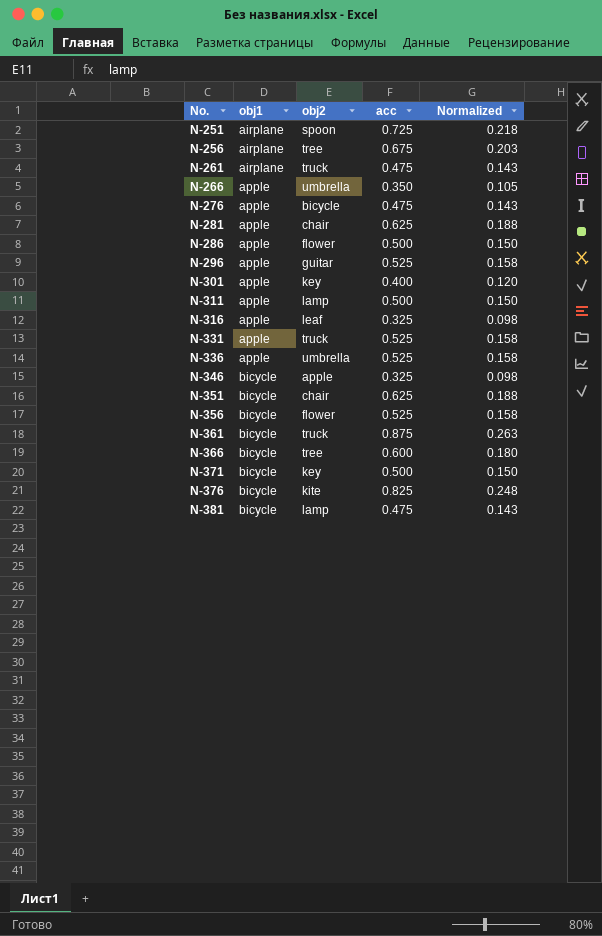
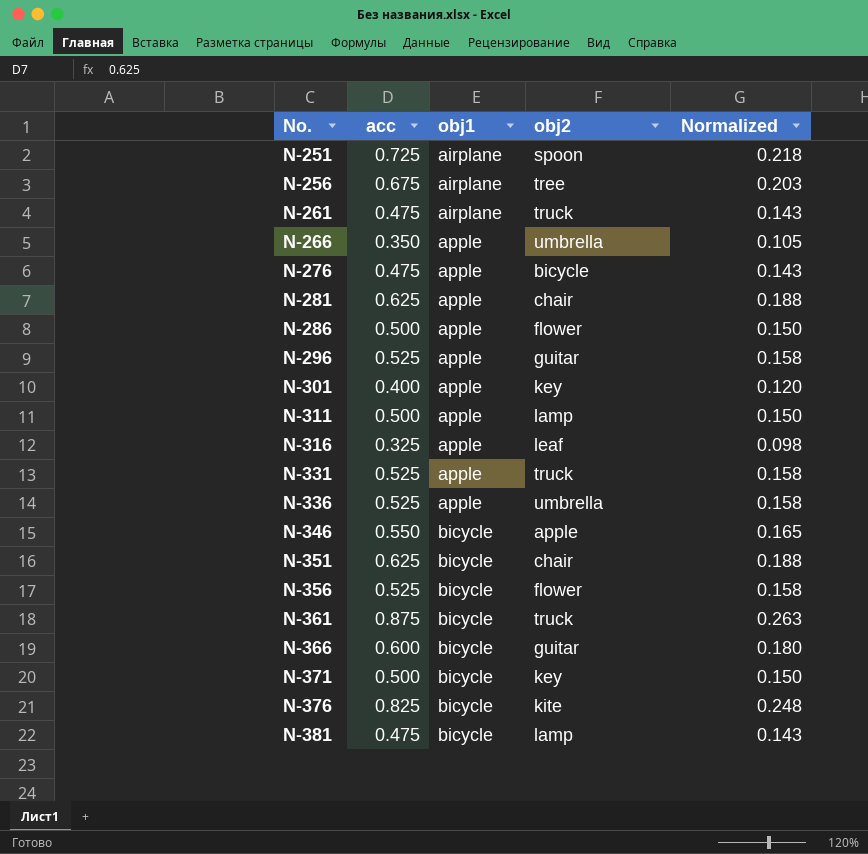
column acc | position: 4 -> 2
N-346 | acc: 0.325 -> 0.550
N-346 | Normalized: 0.098 -> 0.165
N-366 | obj2: tree -> guitar

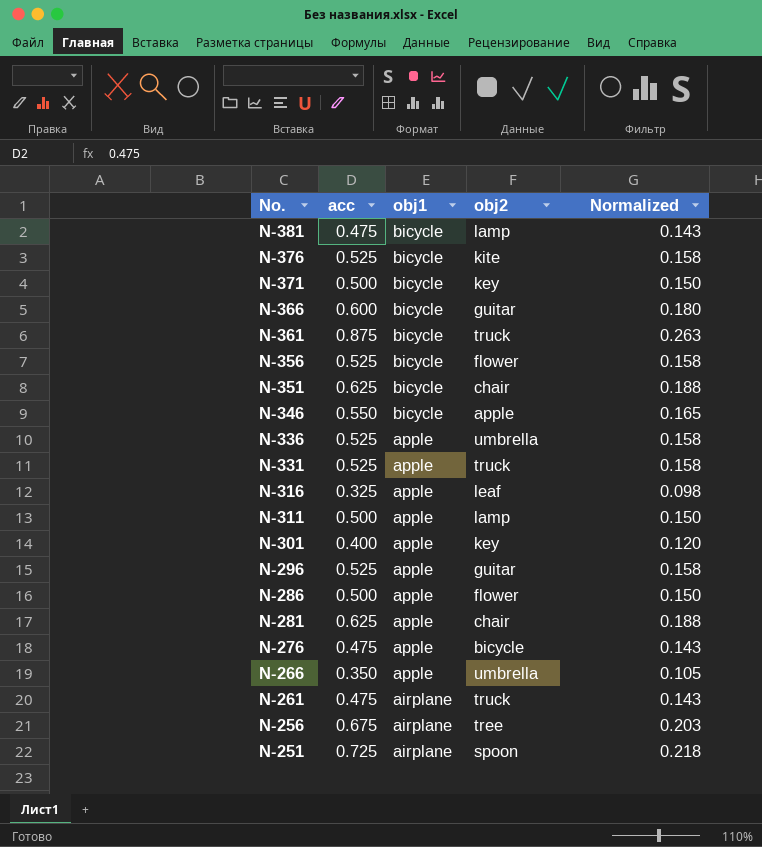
row order: No. ascending -> No. descending
N-376 | acc: 0.825 -> 0.525
N-376 | Normalized: 0.248 -> 0.158

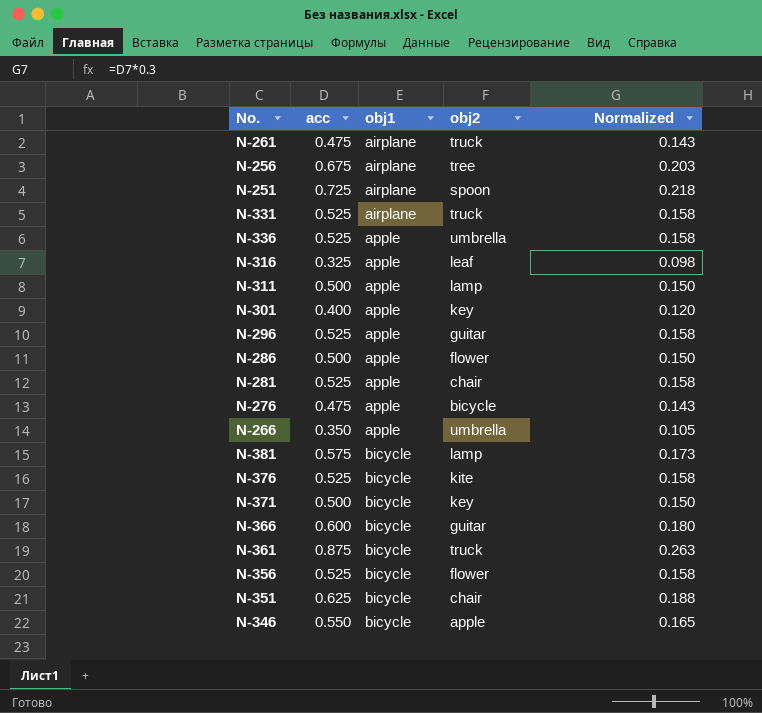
row order: No. descending -> obj1 ascending
N-331 | obj1: apple -> airplane
N-281 | acc: 0.625 -> 0.525
N-281 | Normalized: 0.188 -> 0.158
N-381 | acc: 0.475 -> 0.575
N-381 | Normalized: 0.143 -> 0.173

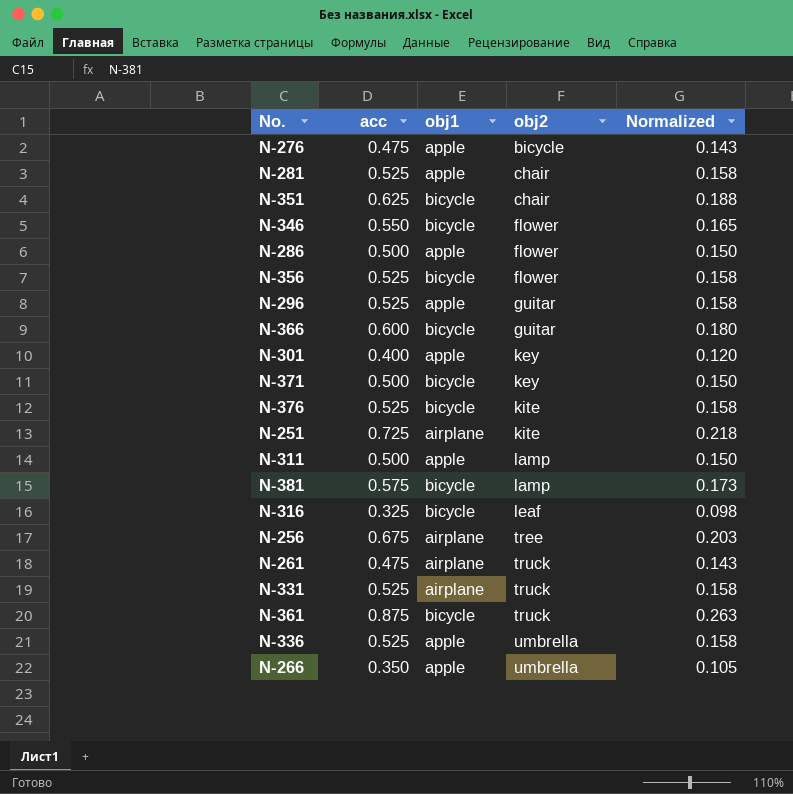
row order: obj1 ascending -> obj2 ascending
N-346 | obj2: apple -> flower
N-251 | obj2: spoon -> kite
N-316 | obj1: apple -> bicycle

